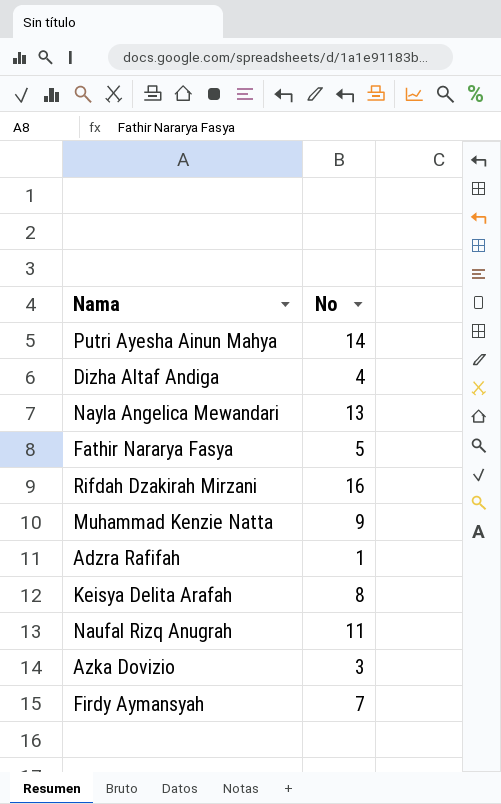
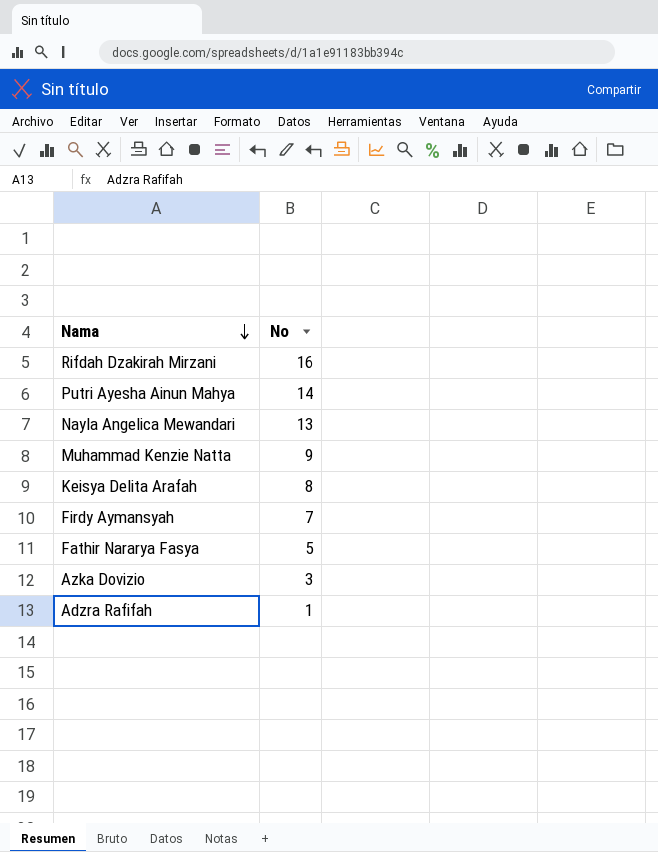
row order: none -> Nama descending
row Dizha Altaf Andiga: 4 -> none
row Naufal Rizq Anugrah: 11 -> none

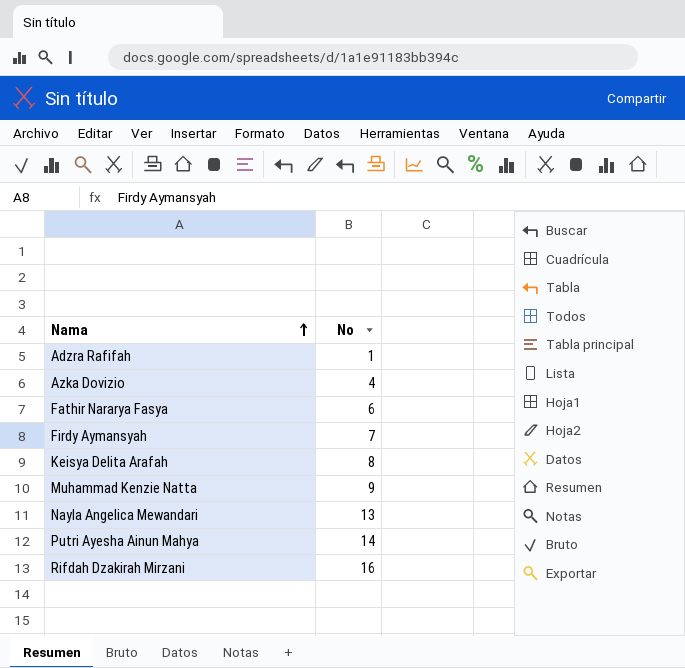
row order: Nama descending -> Nama ascending
Azka Dovizio | No: 3 -> 4
Fathir Nararya Fasya | No: 5 -> 6

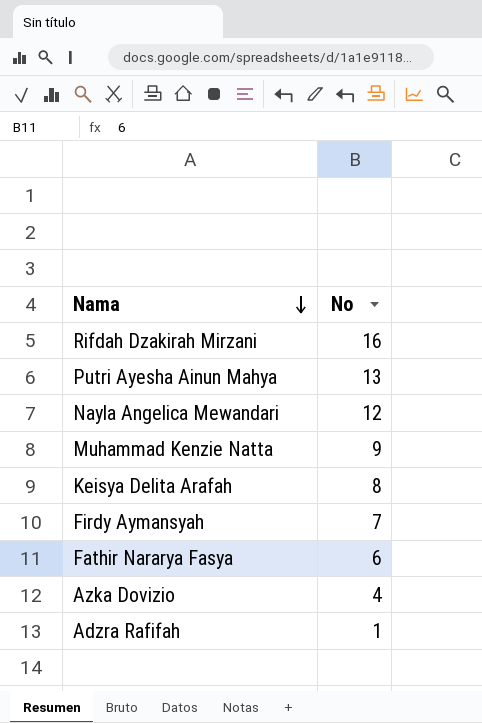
row order: Nama ascending -> Nama descending
Putri Ayesha Ainun Mahya | No: 14 -> 13
Nayla Angelica Mewandari | No: 13 -> 12

